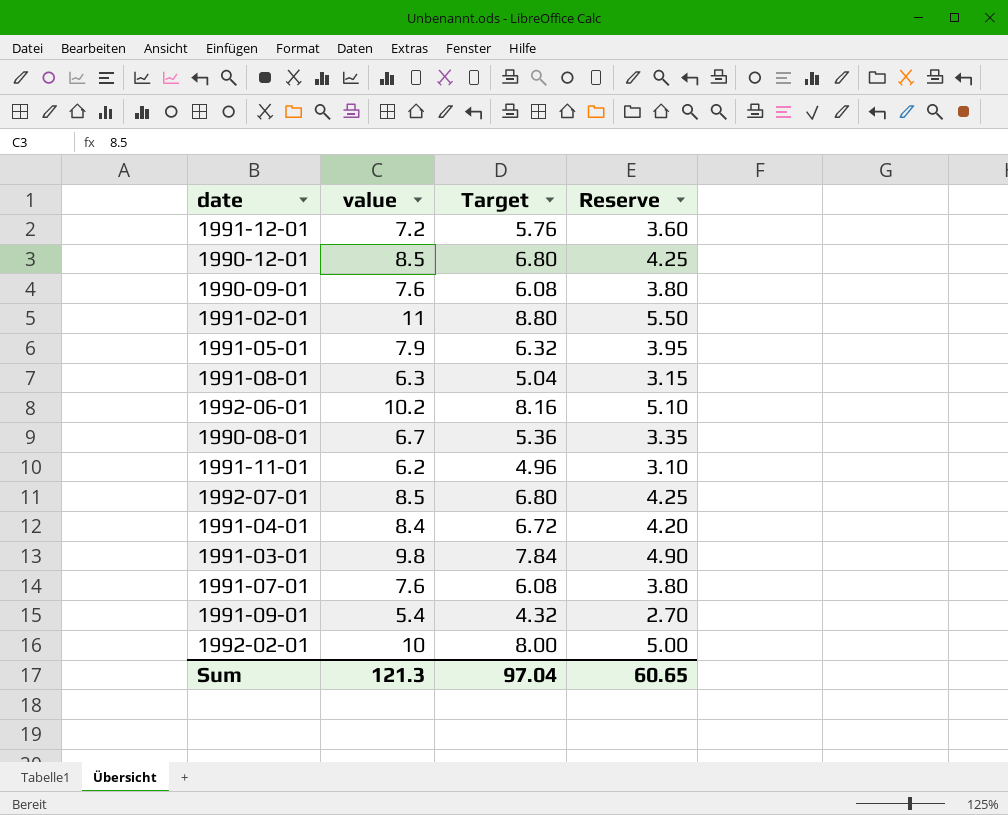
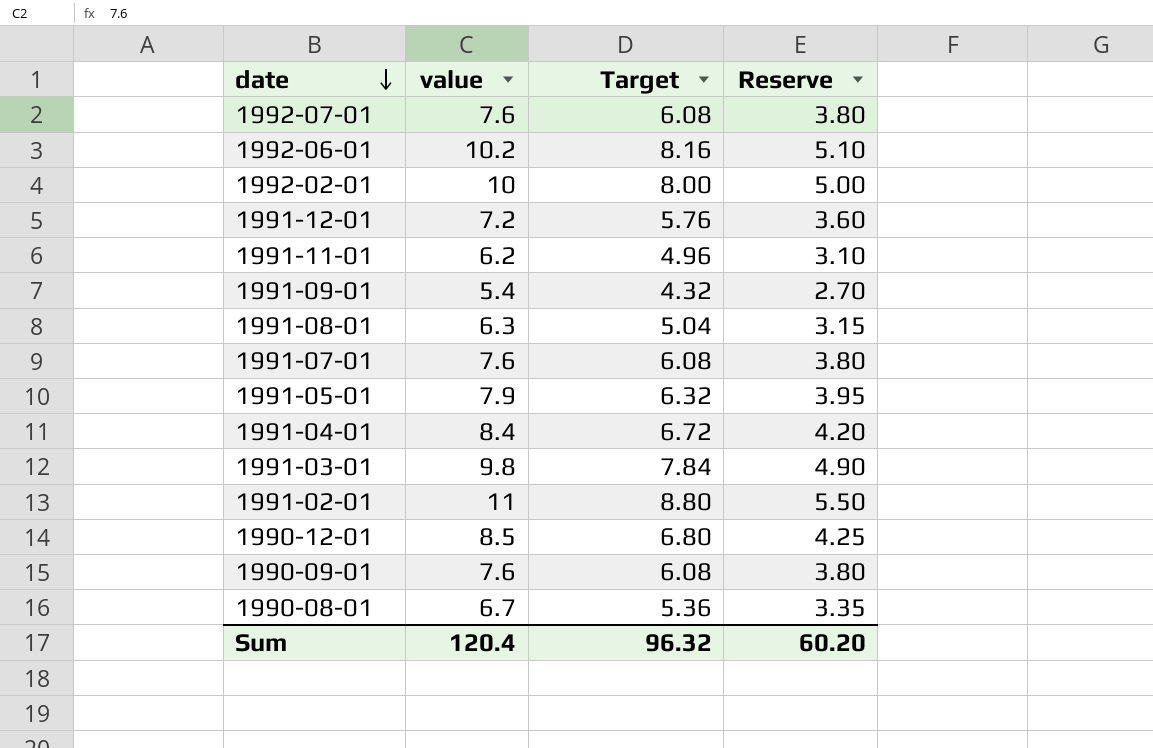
row order: none -> date descending
1992-07-01 | value: 8.5 -> 7.6
1992-07-01 | Target: 6.80 -> 6.08
1992-07-01 | Reserve: 4.25 -> 3.80
Sum | value: 121.3 -> 120.4
Sum | Target: 97.04 -> 96.32
Sum | Reserve: 60.65 -> 60.20

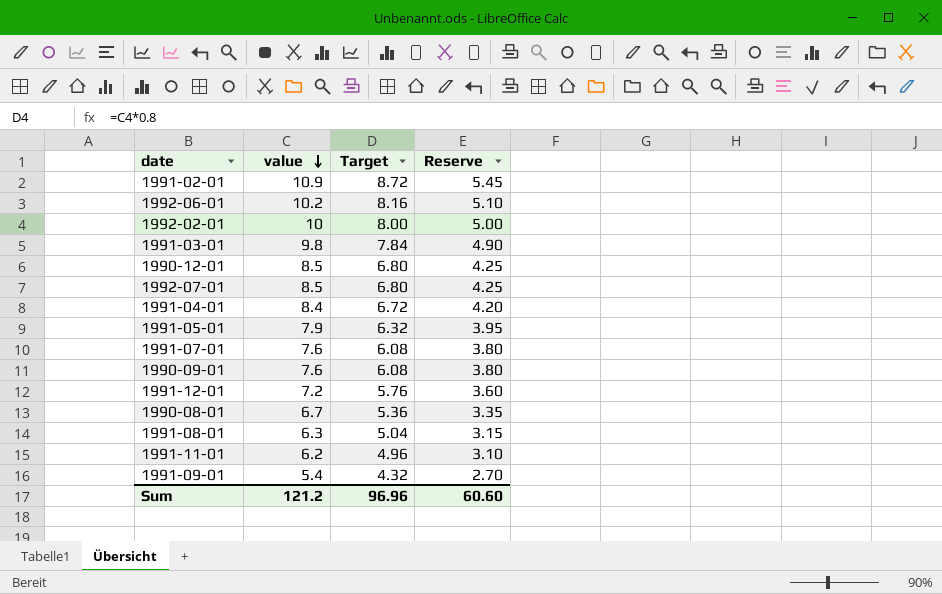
row order: date descending -> value descending
1991-02-01 | value: 11 -> 10.9
1991-02-01 | Target: 8.80 -> 8.72
1991-02-01 | Reserve: 5.50 -> 5.45
1992-07-01 | value: 7.6 -> 8.5
1992-07-01 | Target: 6.08 -> 6.80
1992-07-01 | Reserve: 3.80 -> 4.25
Sum | value: 120.4 -> 121.2
Sum | Target: 96.32 -> 96.96
Sum | Reserve: 60.20 -> 60.60

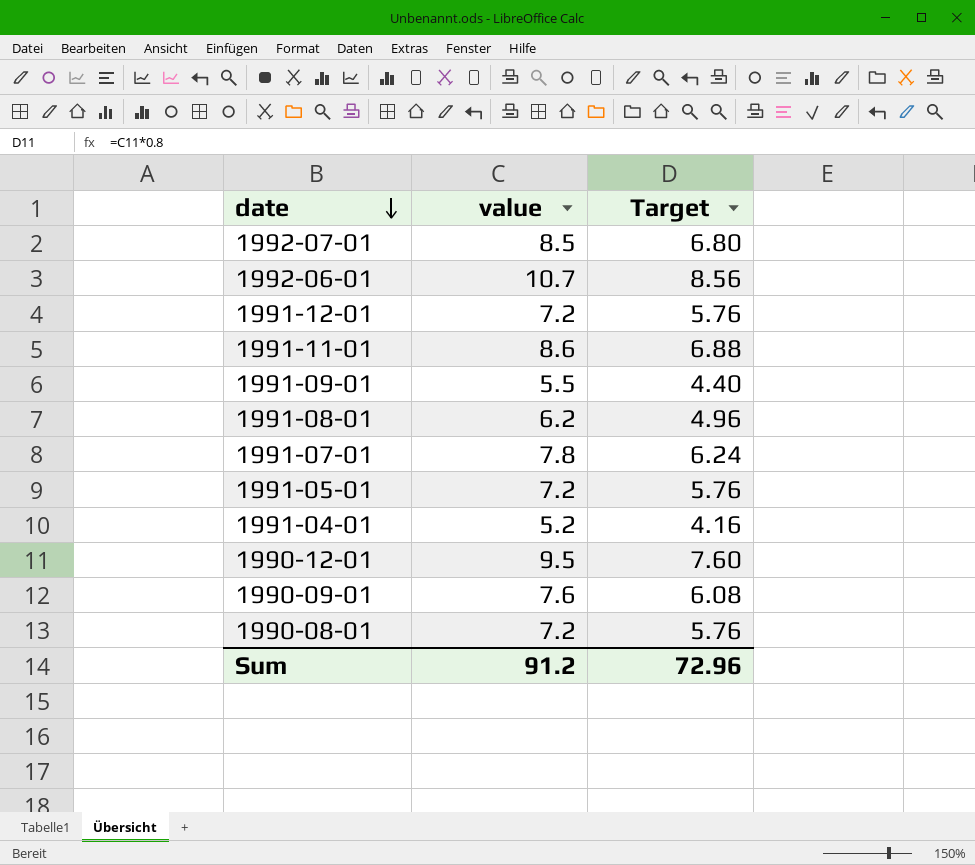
row order: value descending -> date descending
column Reserve | formula: [value] * 0.5 -> none
row 1991-02-01: 10.9 | 8.72 | 5.45 -> none
row 1992-02-01: 10 | 8.00 | 5.00 -> none
row 1991-03-01: 9.8 | 7.84 | 4.90 -> none
1992-06-01 | value: 10.2 -> 10.7
1992-06-01 | Target: 8.16 -> 8.56
1991-11-01 | value: 6.2 -> 8.6
1991-11-01 | Target: 4.96 -> 6.88
1991-09-01 | value: 5.4 -> 5.5
1991-09-01 | Target: 4.32 -> 4.40
1991-08-01 | value: 6.3 -> 6.2
1991-08-01 | Target: 5.04 -> 4.96
1991-07-01 | value: 7.6 -> 7.8
1991-07-01 | Target: 6.08 -> 6.24
1991-05-01 | value: 7.9 -> 7.2
1991-05-01 | Target: 6.32 -> 5.76
1991-04-01 | value: 8.4 -> 5.2
1991-04-01 | Target: 6.72 -> 4.16
1990-12-01 | value: 8.5 -> 9.5
1990-12-01 | Target: 6.80 -> 7.60
1990-08-01 | value: 6.7 -> 7.2
1990-08-01 | Target: 5.36 -> 5.76
Sum | value: 121.2 -> 91.2
Sum | Target: 96.96 -> 72.96

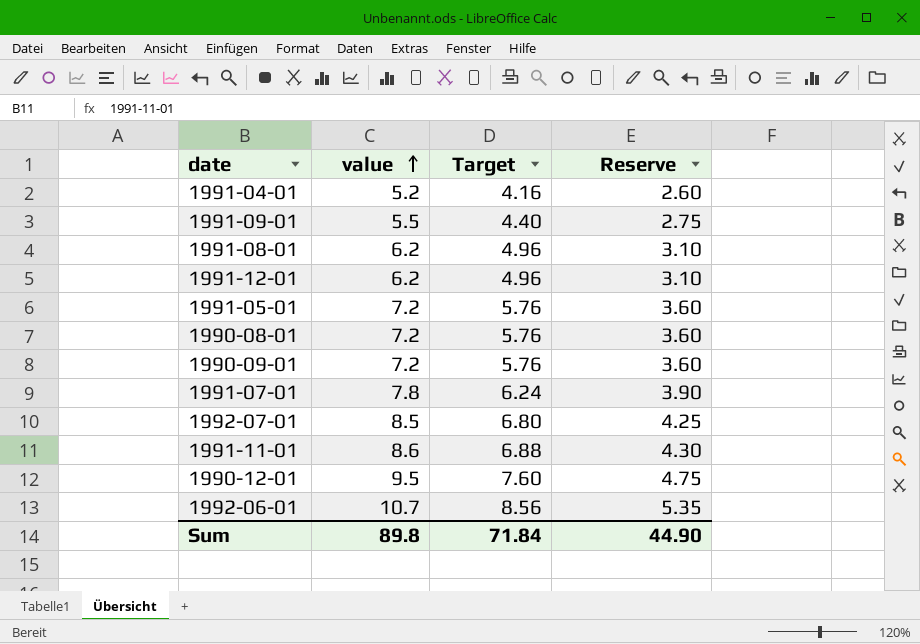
row order: date descending -> value ascending
column Reserve | formula: none -> [value] * 0.5
1991-12-01 | value: 7.2 -> 6.2
1991-12-01 | Target: 5.76 -> 4.96
1990-09-01 | value: 7.6 -> 7.2
1990-09-01 | Target: 6.08 -> 5.76
Sum | value: 91.2 -> 89.8
Sum | Target: 72.96 -> 71.84

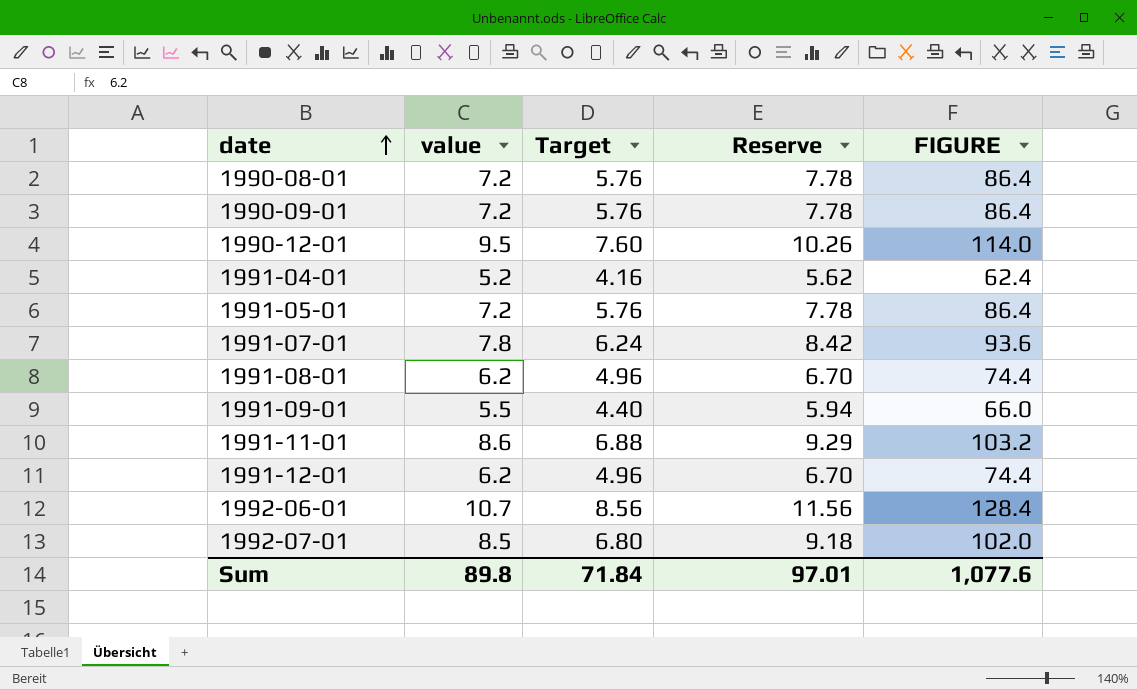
row order: value ascending -> date ascending
column Reserve | formula: [value] * 0.5 -> [value] * 1.08
column FIGURE | formula: none -> [value] * 12
Sum | Reserve: 44.90 -> 97.01

